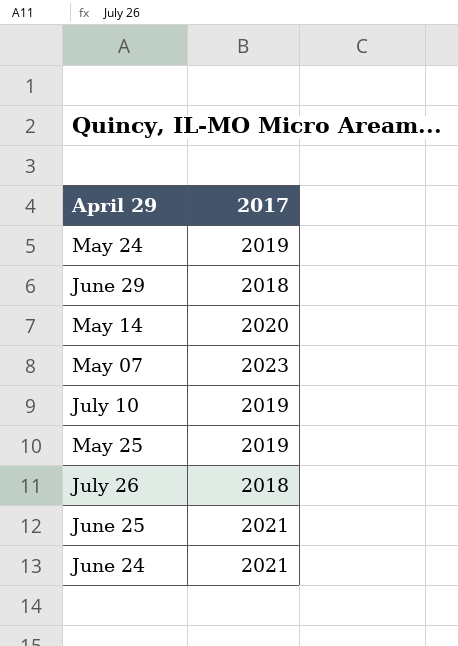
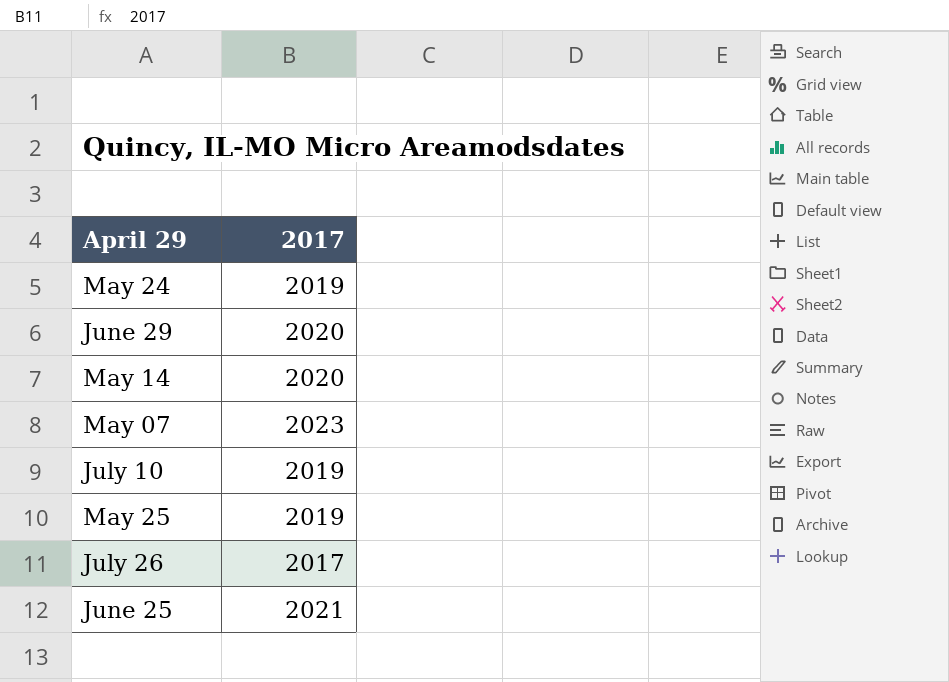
row June 24: 2021 -> none
June 29 | 2017: 2018 -> 2020
July 26 | 2017: 2018 -> 2017

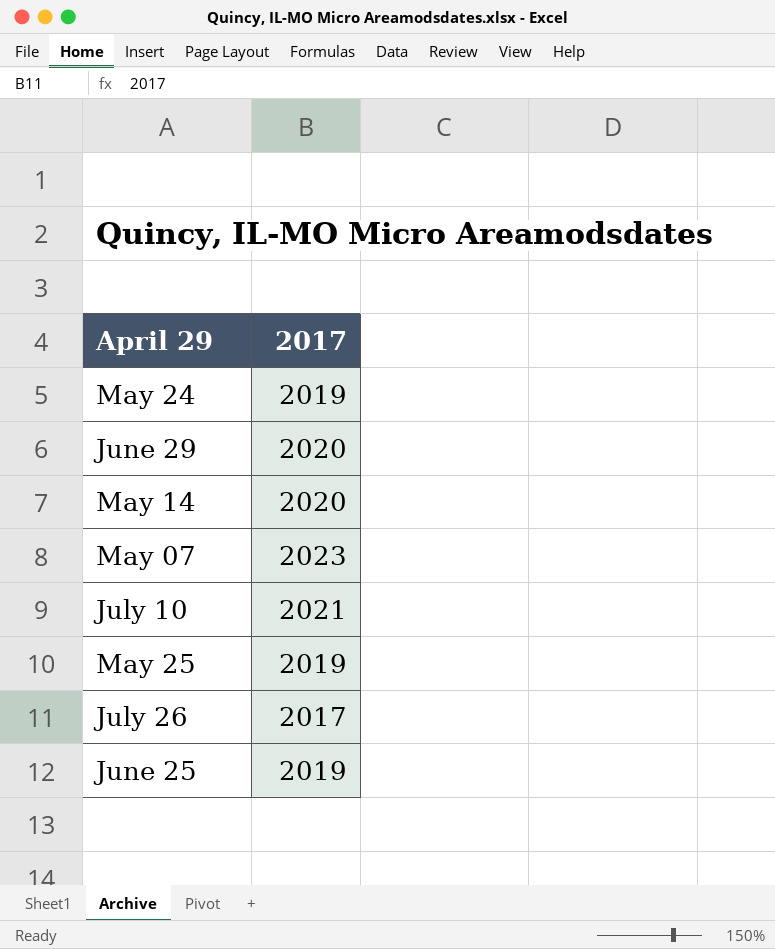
July 10 | 2017: 2019 -> 2021
June 25 | 2017: 2021 -> 2019

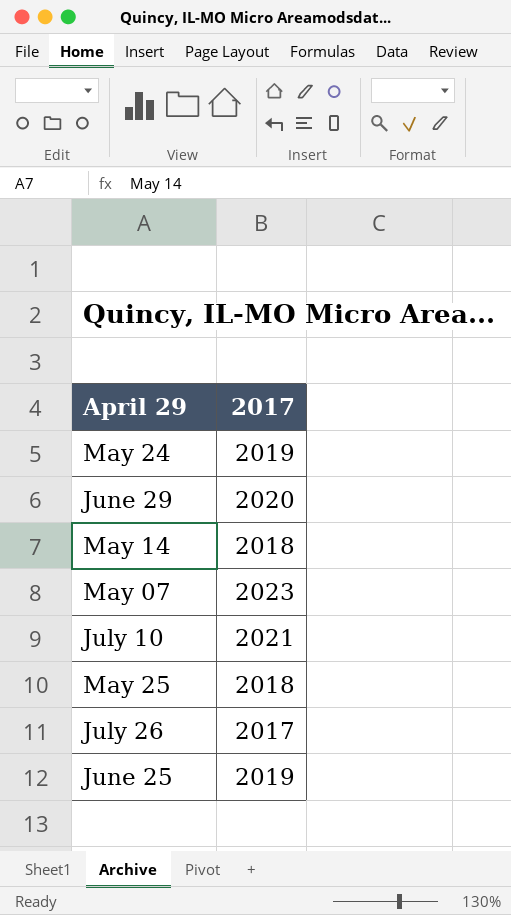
May 14 | 2017: 2020 -> 2018
May 25 | 2017: 2019 -> 2018

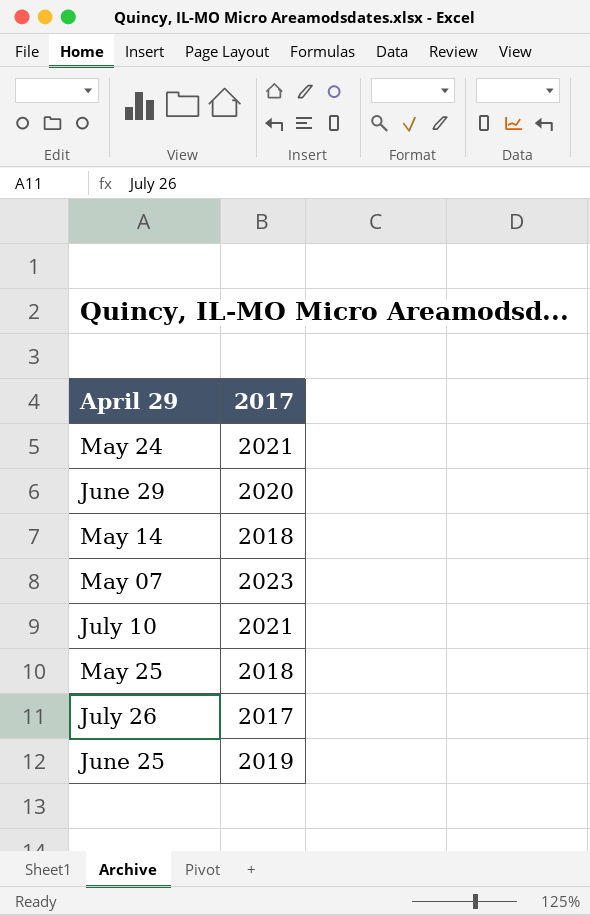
May 24 | 2017: 2019 -> 2021

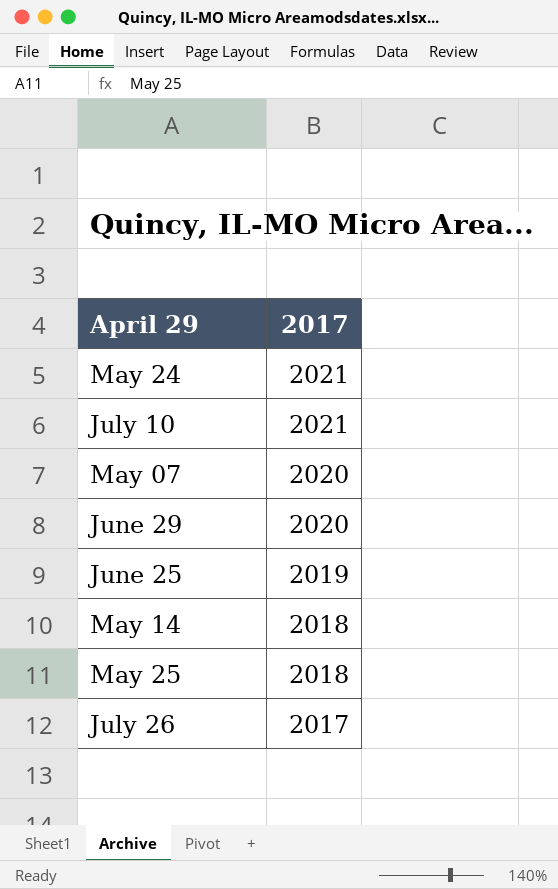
row order: none -> 2017 descending
May 07 | 2017: 2023 -> 2020

